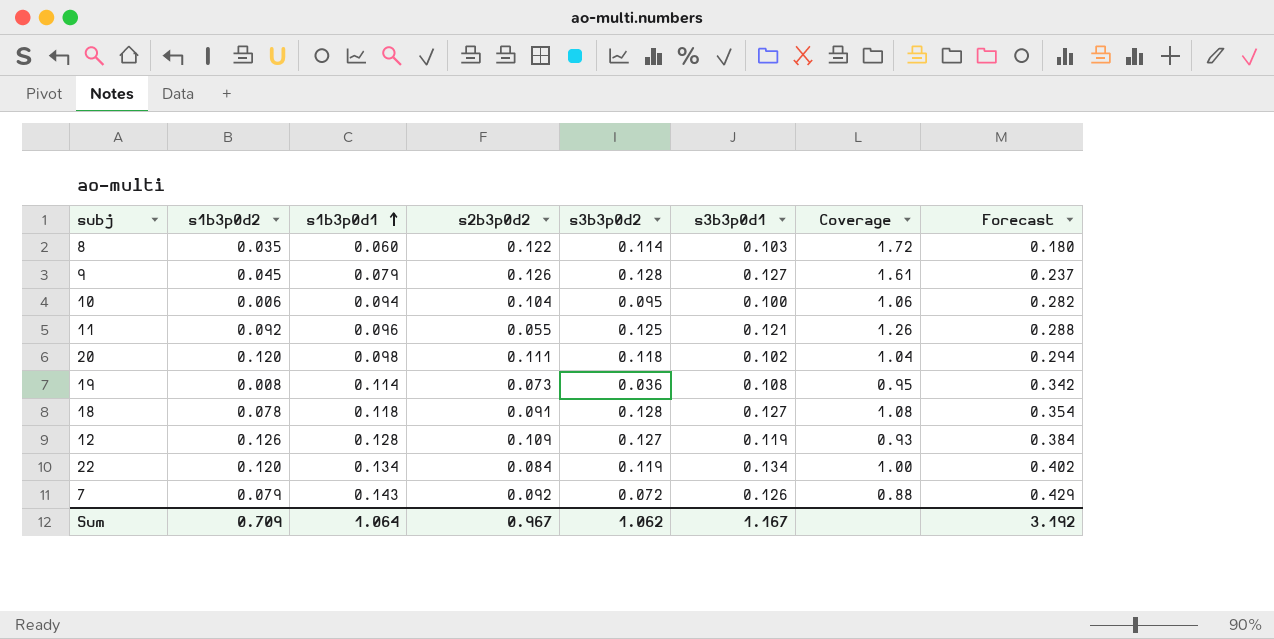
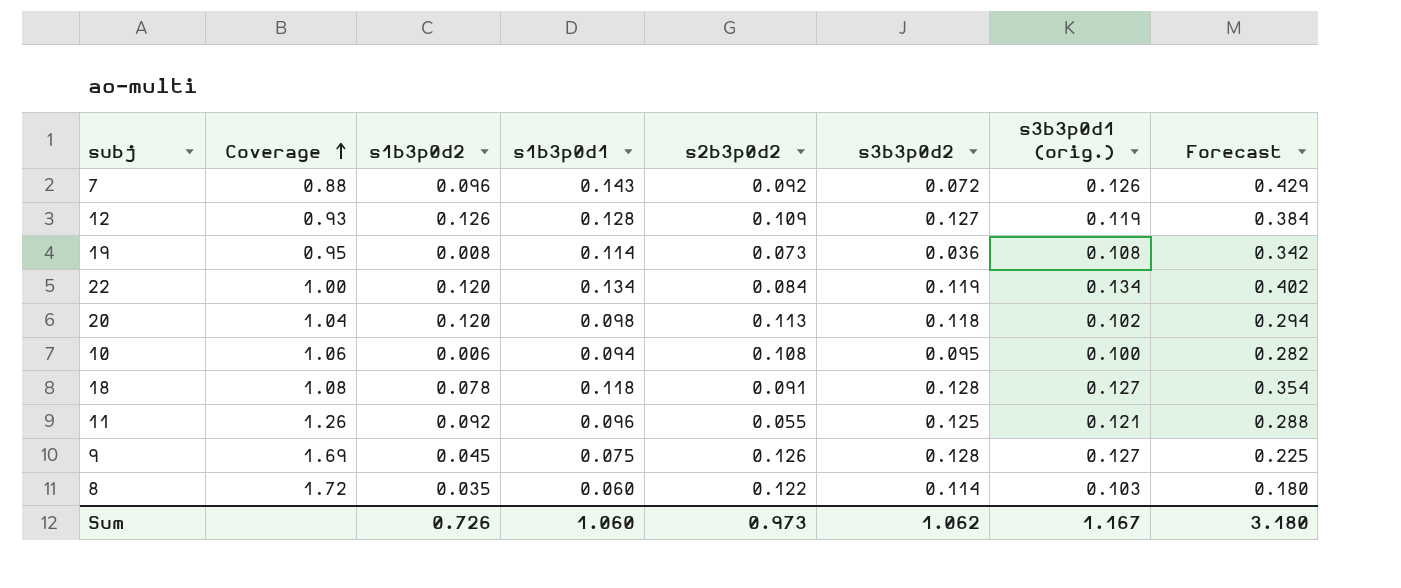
row order: s1b3p0d1 ascending -> Coverage ascending
column Coverage | position: 7 -> 2
column name: s3b3p0d1 -> s3b3p0d1 (orig.)
7 | s1b3p0d2: 0.079 -> 0.096
20 | s2b3p0d2: 0.111 -> 0.113
10 | s2b3p0d2: 0.104 -> 0.108
9 | Coverage: 1.61 -> 1.69
9 | s1b3p0d1: 0.079 -> 0.075
9 | Forecast: 0.237 -> 0.225
Sum | s1b3p0d2: 0.709 -> 0.726
Sum | s1b3p0d1: 1.064 -> 1.060
Sum | s2b3p0d2: 0.967 -> 0.973
Sum | Forecast: 3.192 -> 3.180

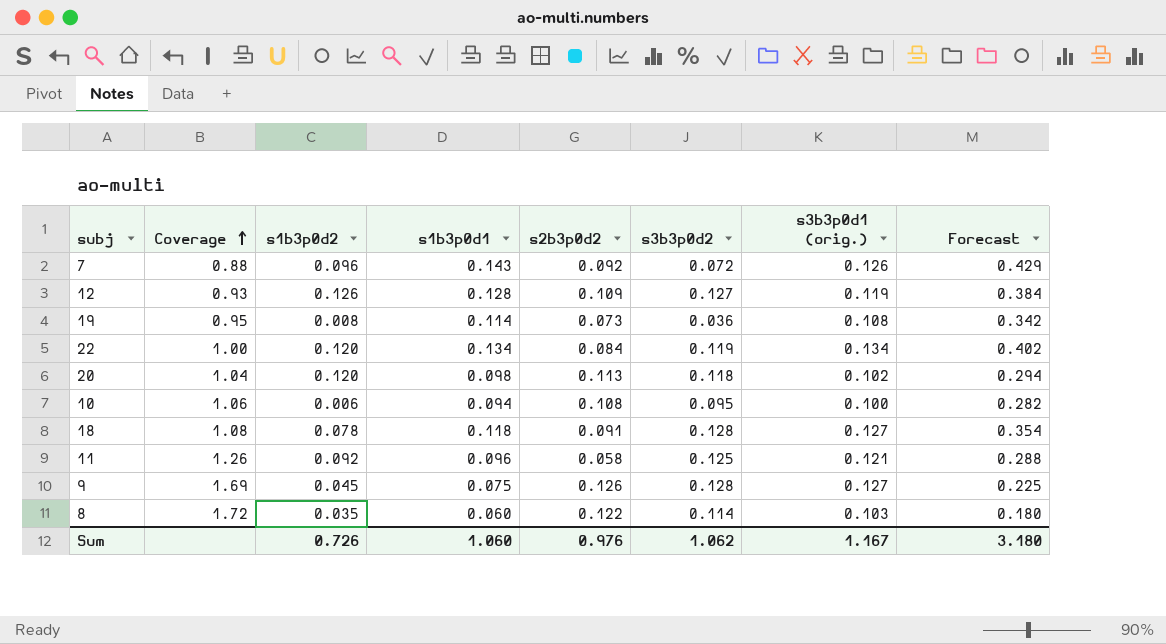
11 | s2b3p0d2: 0.055 -> 0.058
Sum | s2b3p0d2: 0.973 -> 0.976

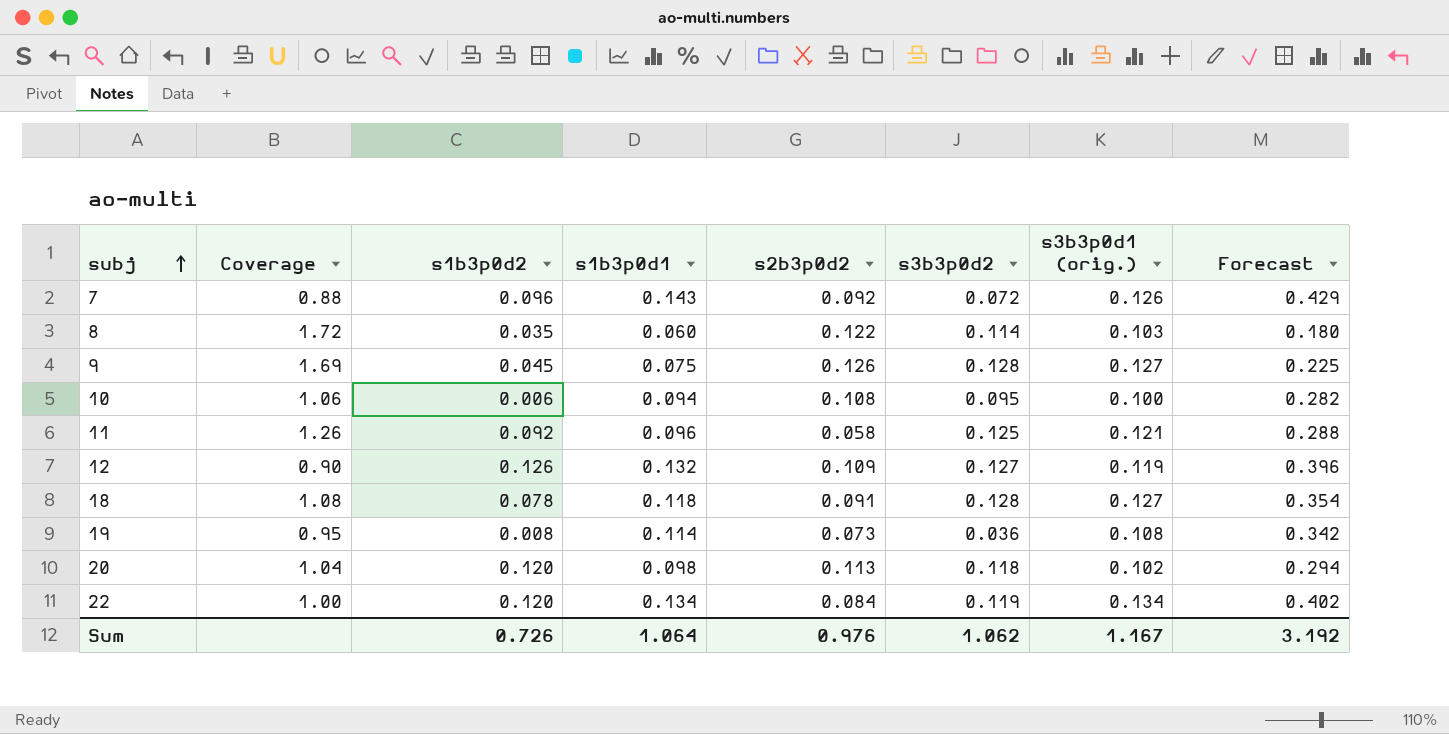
row order: Coverage ascending -> subj ascending
12 | Coverage: 0.93 -> 0.90
12 | s1b3p0d1: 0.128 -> 0.132
12 | Forecast: 0.384 -> 0.396
Sum | s1b3p0d1: 1.060 -> 1.064
Sum | Forecast: 3.180 -> 3.192

